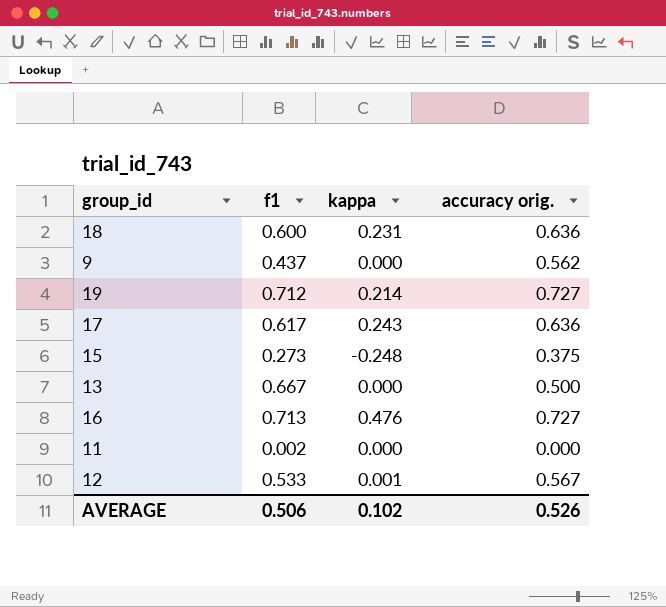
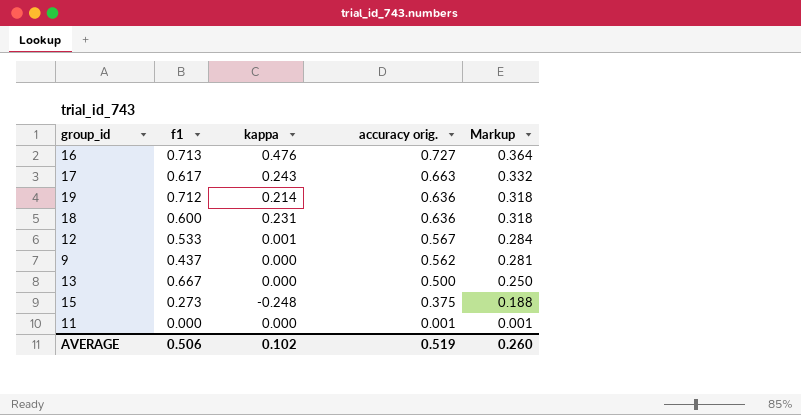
row order: none -> accuracy orig. descending
column Markup | formula: none -> [accuracy orig.] * 0.5
17 | accuracy orig.: 0.636 -> 0.663
19 | accuracy orig.: 0.727 -> 0.636
11 | f1: 0.002 -> 0.000
11 | accuracy orig.: 0.000 -> 0.001
AVERAGE | accuracy orig.: 0.526 -> 0.519

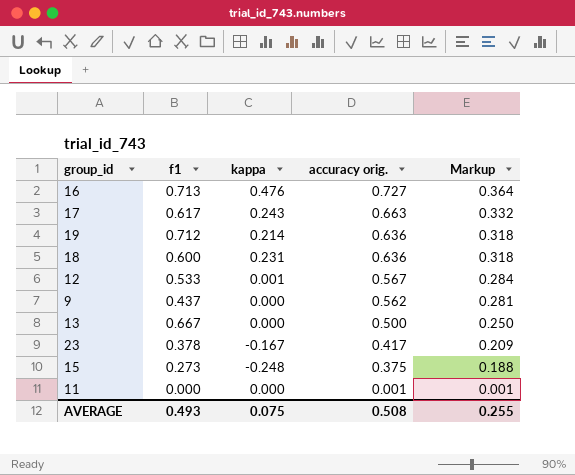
row 23: none -> 0.378 | -0.167 | 0.417 | 0.209
AVERAGE | f1: 0.506 -> 0.493
AVERAGE | kappa: 0.102 -> 0.075
AVERAGE | accuracy orig.: 0.519 -> 0.508
AVERAGE | Markup: 0.260 -> 0.255

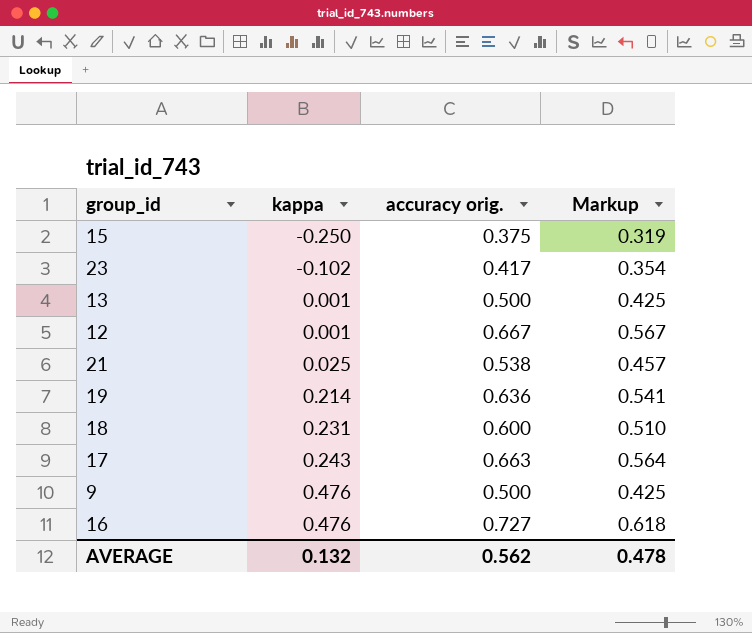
row order: accuracy orig. descending -> kappa ascending
column f1 | position: 2 -> none
column Markup | formula: [accuracy orig.] * 0.5 -> [accuracy orig.] * 0.85
row 11: 0.000 | 0.000 | 0.001 | 0.001 -> none
15 | kappa: -0.248 -> -0.250
23 | kappa: -0.167 -> -0.102
13 | kappa: 0.000 -> 0.001
12 | accuracy orig.: 0.567 -> 0.667
row 21: none -> 0.025 | 0.538 | 0.457
18 | accuracy orig.: 0.636 -> 0.600
9 | kappa: 0.000 -> 0.476
9 | accuracy orig.: 0.562 -> 0.500
AVERAGE | kappa: 0.075 -> 0.132
AVERAGE | accuracy orig.: 0.508 -> 0.562
AVERAGE | Markup: 0.255 -> 0.478

